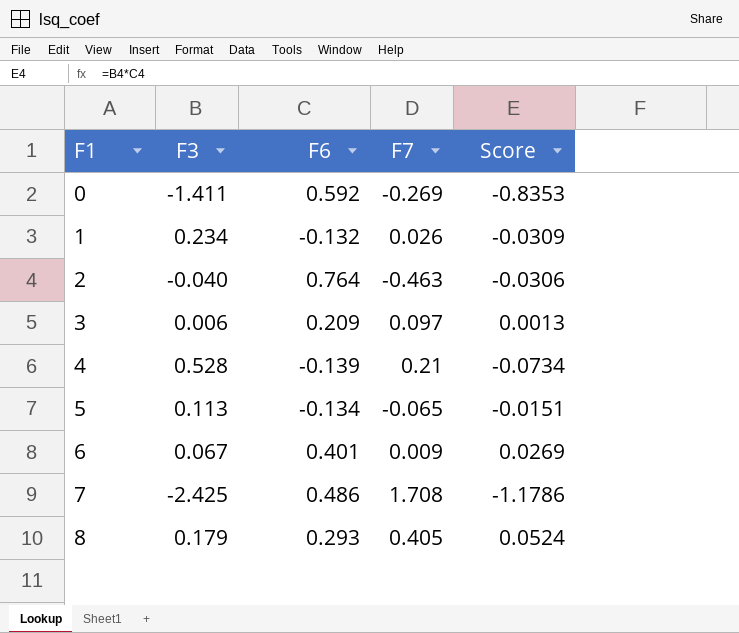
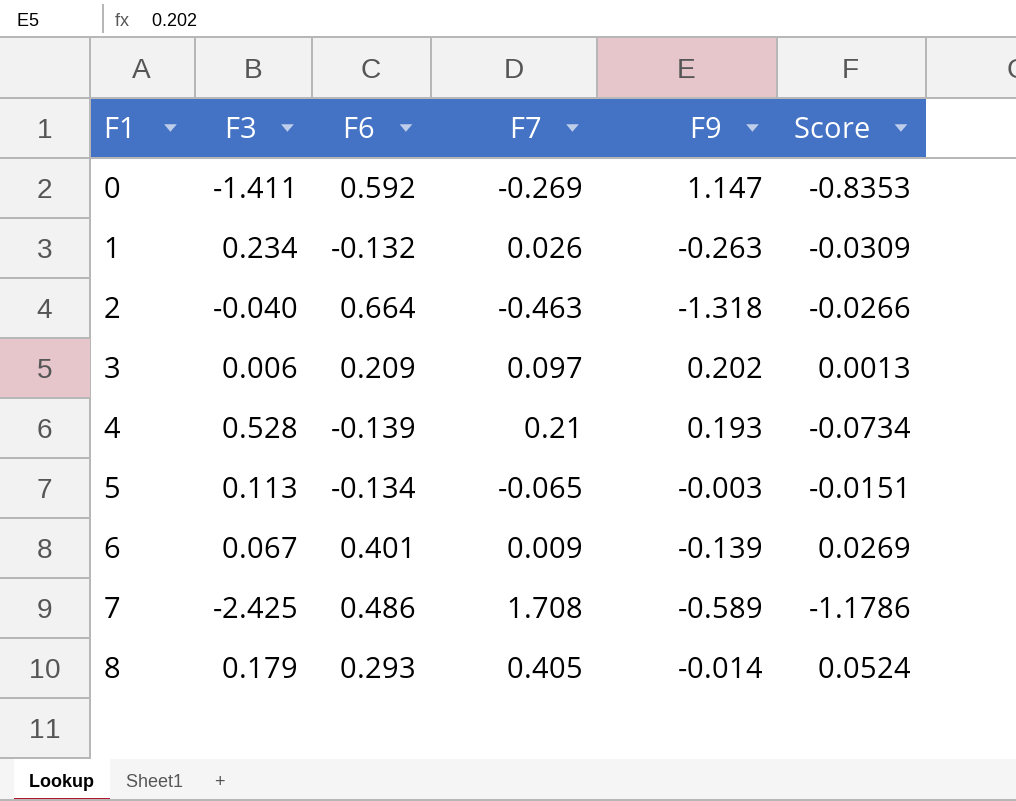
column F9 | position: none -> 5
2 | F6: 0.764 -> 0.664
2 | Score: -0.0306 -> -0.0266

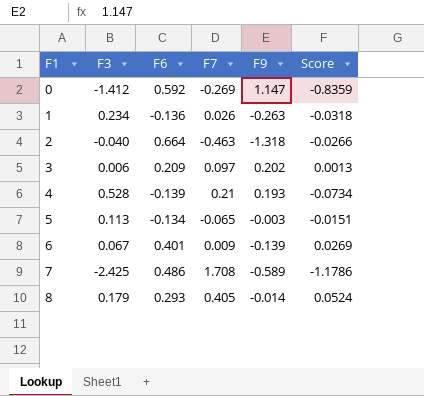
0 | F3: -1.411 -> -1.412
0 | Score: -0.8353 -> -0.8359
1 | F6: -0.132 -> -0.136
1 | Score: -0.0309 -> -0.0318

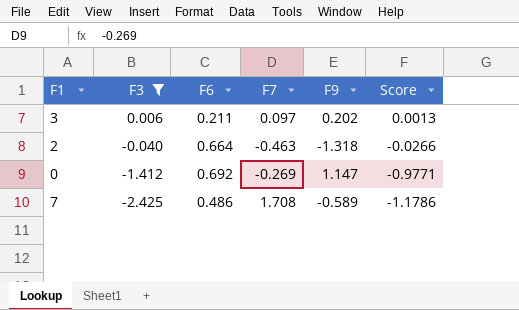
filter: none -> F3 <= 0.006
row order: F1 ascending -> F3 descending
3 | F6: 0.209 -> 0.211
0 | F6: 0.592 -> 0.692
0 | Score: -0.8359 -> -0.9771

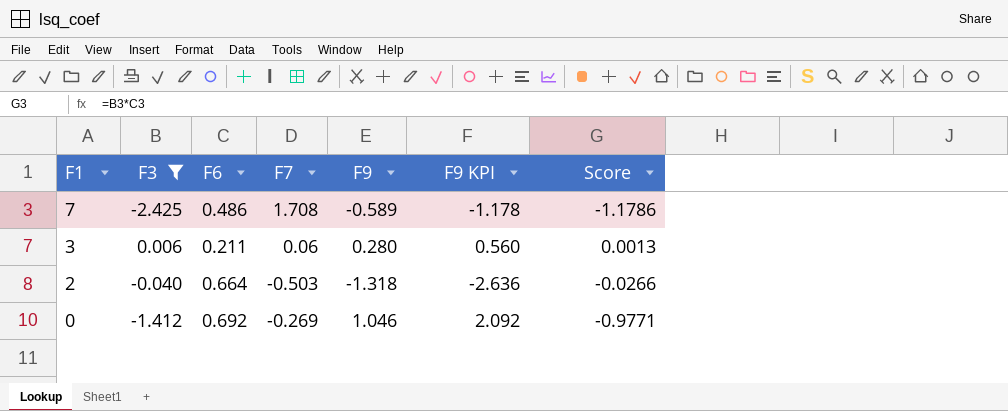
row order: F3 descending -> F1 descending
column F9 KPI | formula: none -> [F9] * 2
3 | F7: 0.097 -> 0.06
3 | F9: 0.202 -> 0.280
2 | F7: -0.463 -> -0.503
0 | F9: 1.147 -> 1.046

